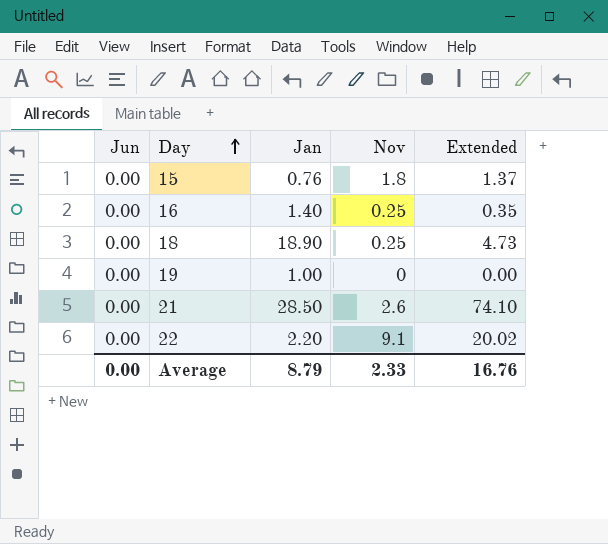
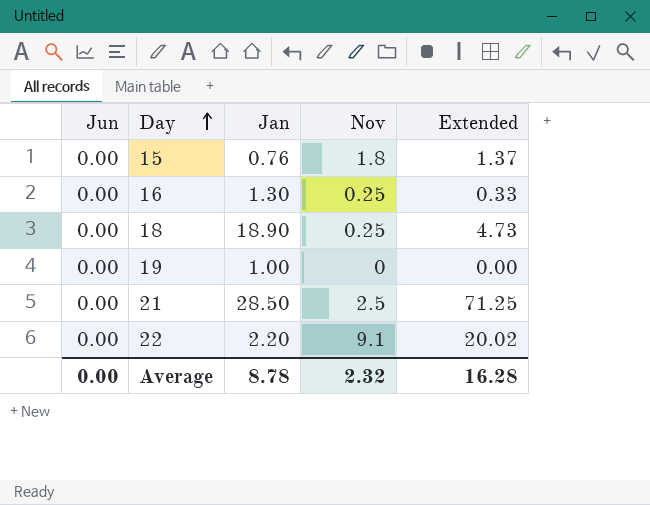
16 | Jan: 1.40 -> 1.30
16 | Extended: 0.35 -> 0.33
21 | Nov: 2.6 -> 2.5
21 | Extended: 74.10 -> 71.25
Average | Jan: 8.79 -> 8.78
Average | Nov: 2.33 -> 2.32
Average | Extended: 16.76 -> 16.28

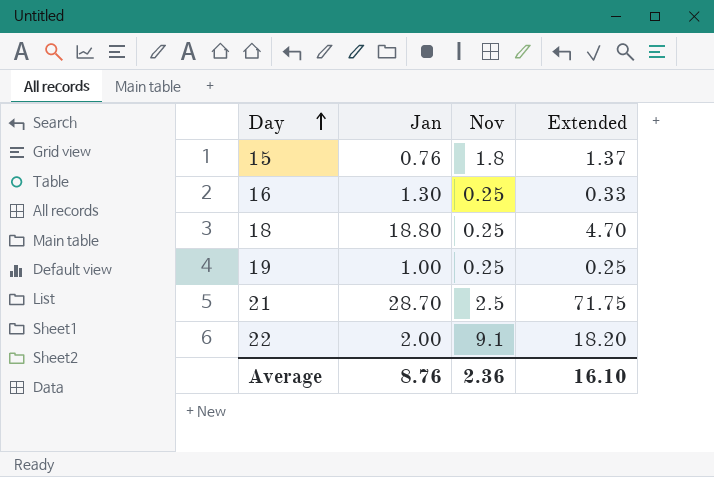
column Jun | position: 1 -> none
18 | Jan: 18.90 -> 18.80
18 | Extended: 4.73 -> 4.70
19 | Nov: 0 -> 0.25
19 | Extended: 0.00 -> 0.25
21 | Jan: 28.50 -> 28.70
21 | Extended: 71.25 -> 71.75
22 | Jan: 2.20 -> 2.00
22 | Extended: 20.02 -> 18.20
Average | Jan: 8.78 -> 8.76
Average | Nov: 2.32 -> 2.36
Average | Extended: 16.28 -> 16.10

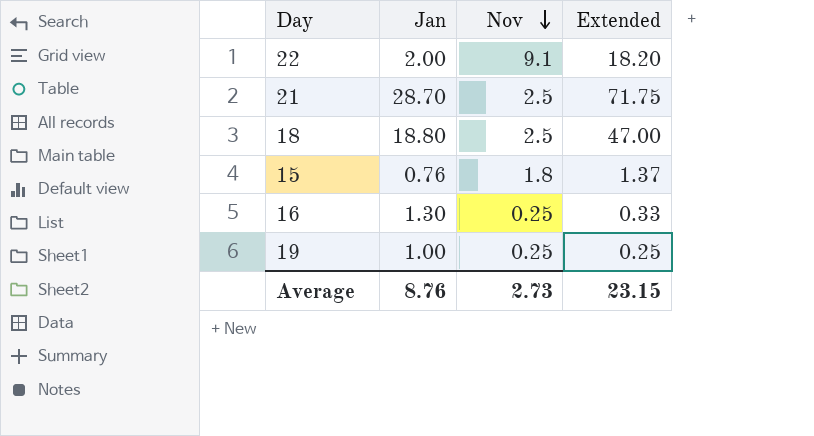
row order: Day ascending -> Nov descending
18 | Nov: 0.25 -> 2.5
18 | Extended: 4.70 -> 47.00
Average | Nov: 2.36 -> 2.73
Average | Extended: 16.10 -> 23.15

